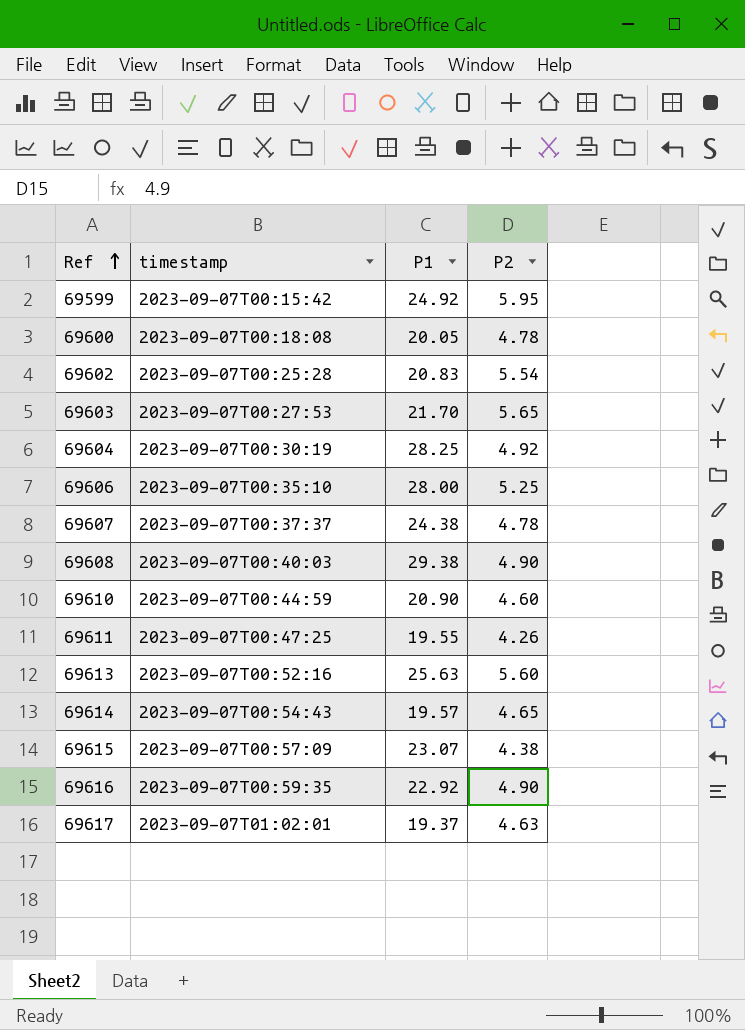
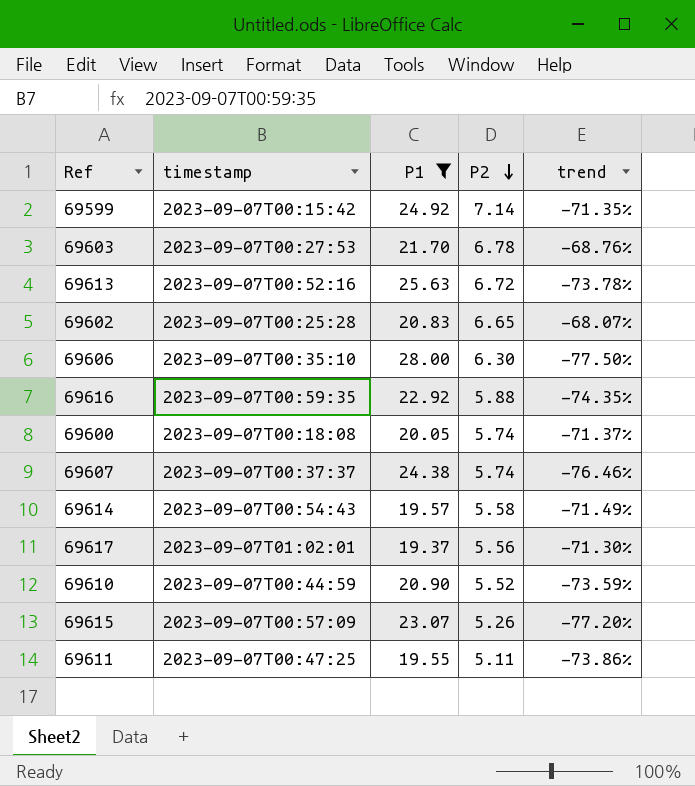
filter: none -> P1 <= 28.00
row order: Ref ascending -> P2 descending
column trend | formula: none -> ([P2] - [P1]) / [P1]
69599 | P2: 5.95 -> 7.14
69603 | P2: 5.65 -> 6.78
69613 | P2: 5.60 -> 6.72
69602 | P2: 5.54 -> 6.65
69606 | P2: 5.25 -> 6.30
69616 | P2: 4.90 -> 5.88
69600 | P2: 4.78 -> 5.74
69607 | P2: 4.78 -> 5.74
69614 | P2: 4.65 -> 5.58
69617 | P2: 4.63 -> 5.56
69610 | P2: 4.60 -> 5.52
69615 | P2: 4.38 -> 5.26
69611 | P2: 4.26 -> 5.11

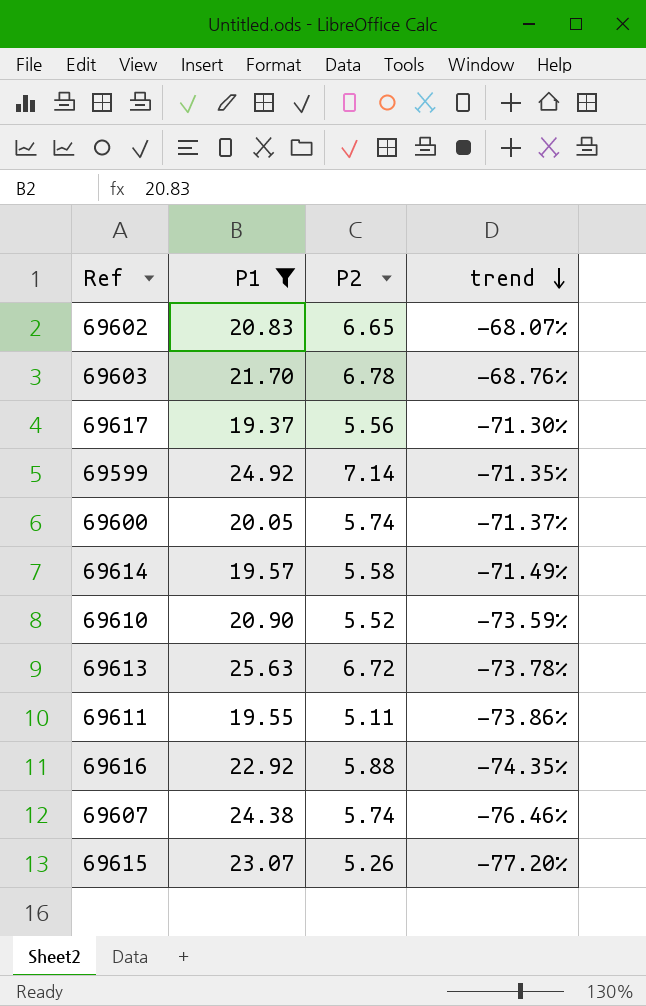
row order: P2 descending -> trend descending
column timestamp | position: 2 -> none
row 69606: 2023-09-07T00:35:10 | 28.00 | 6.30 | -77.50% -> none

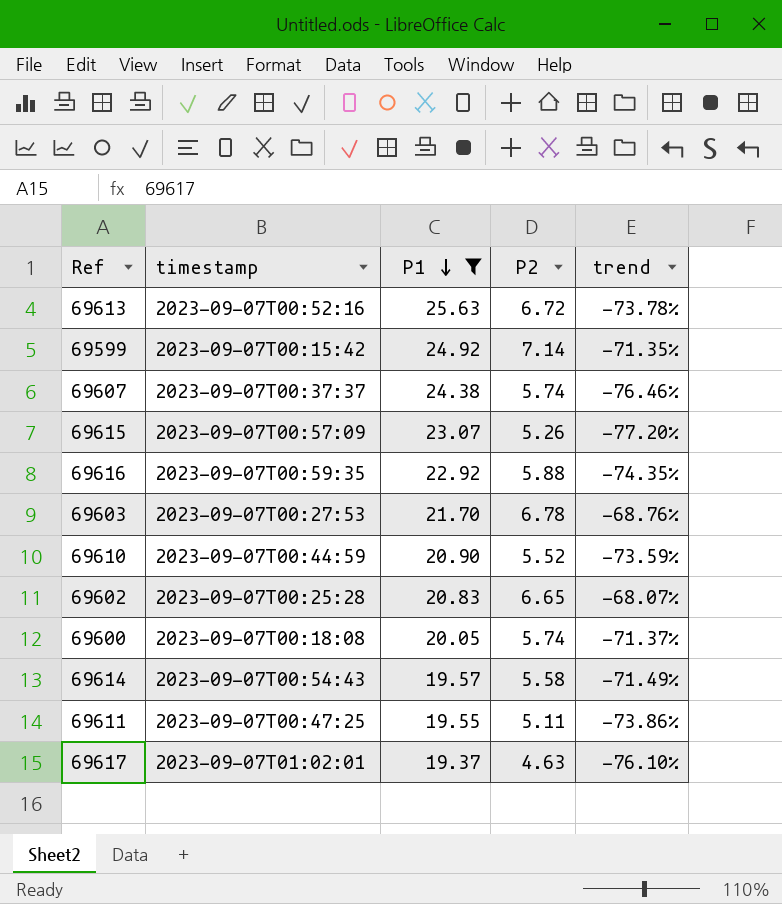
row order: trend descending -> P1 descending
column timestamp | position: none -> 2
69617 | P2: 5.56 -> 4.63
69617 | trend: -71.30% -> -76.10%

